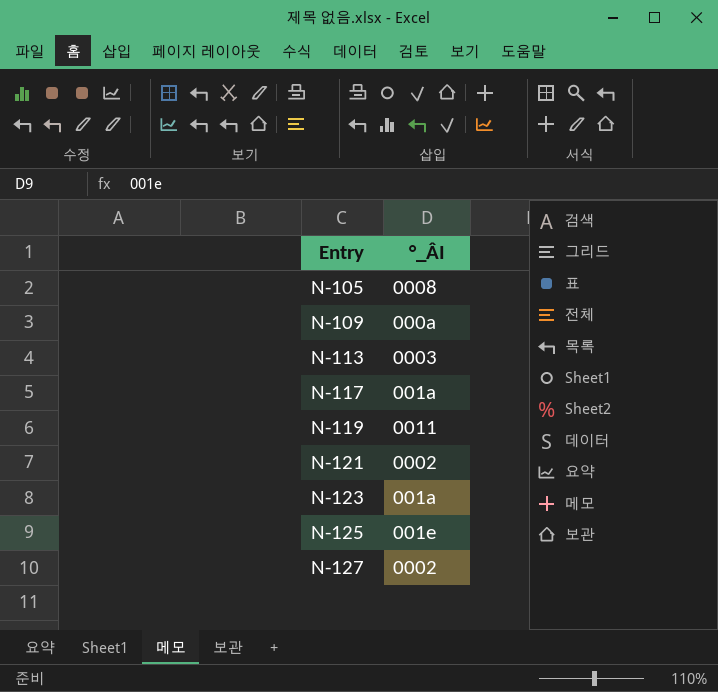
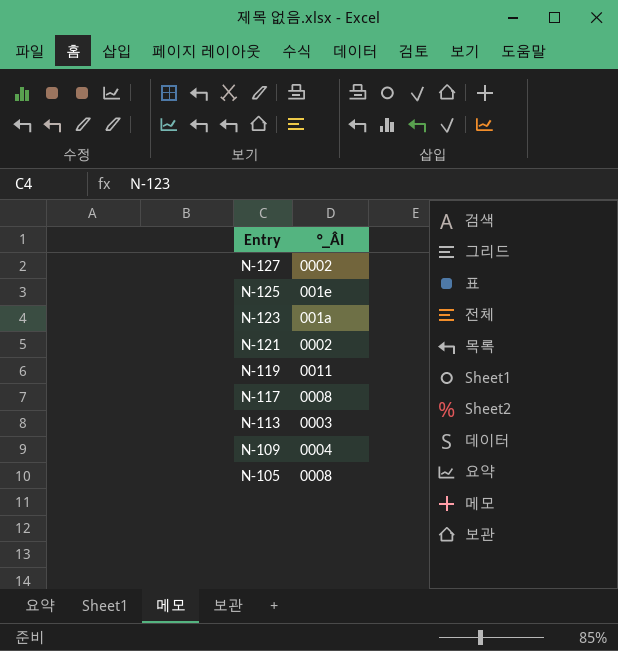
row order: Entry ascending -> Entry descending
N-117 | °_ÂI: 001a -> 0008
N-109 | °_ÂI: 000a -> 0004

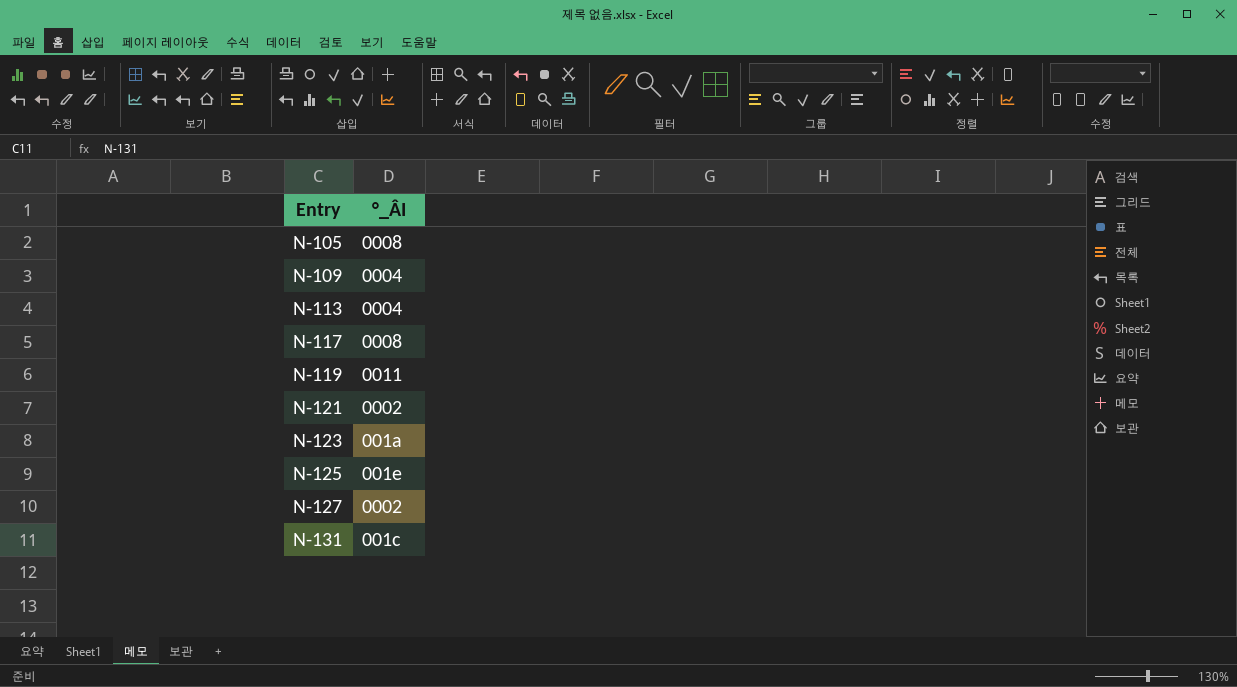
row order: Entry descending -> Entry ascending
N-113 | °_ÂI: 0003 -> 0004
row N-131: none -> 001c

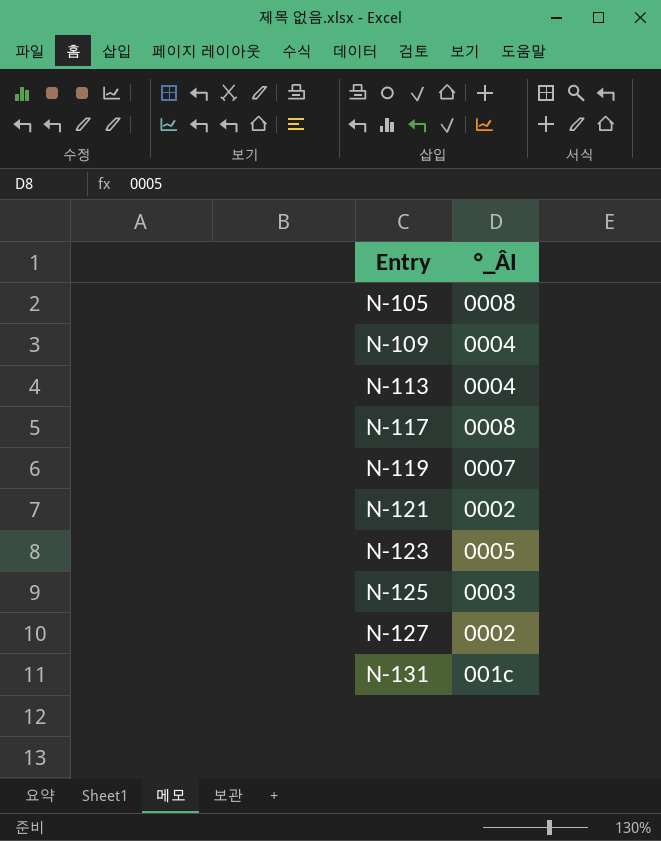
N-119 | °_ÂI: 0011 -> 0007
N-123 | °_ÂI: 001a -> 0005
N-125 | °_ÂI: 001e -> 0003

